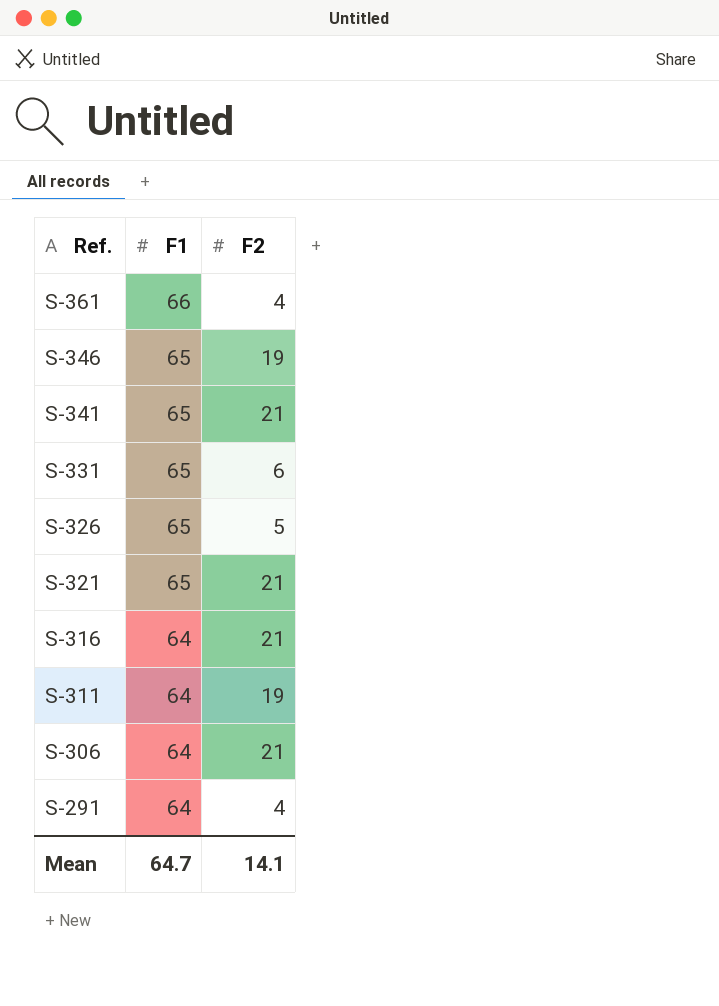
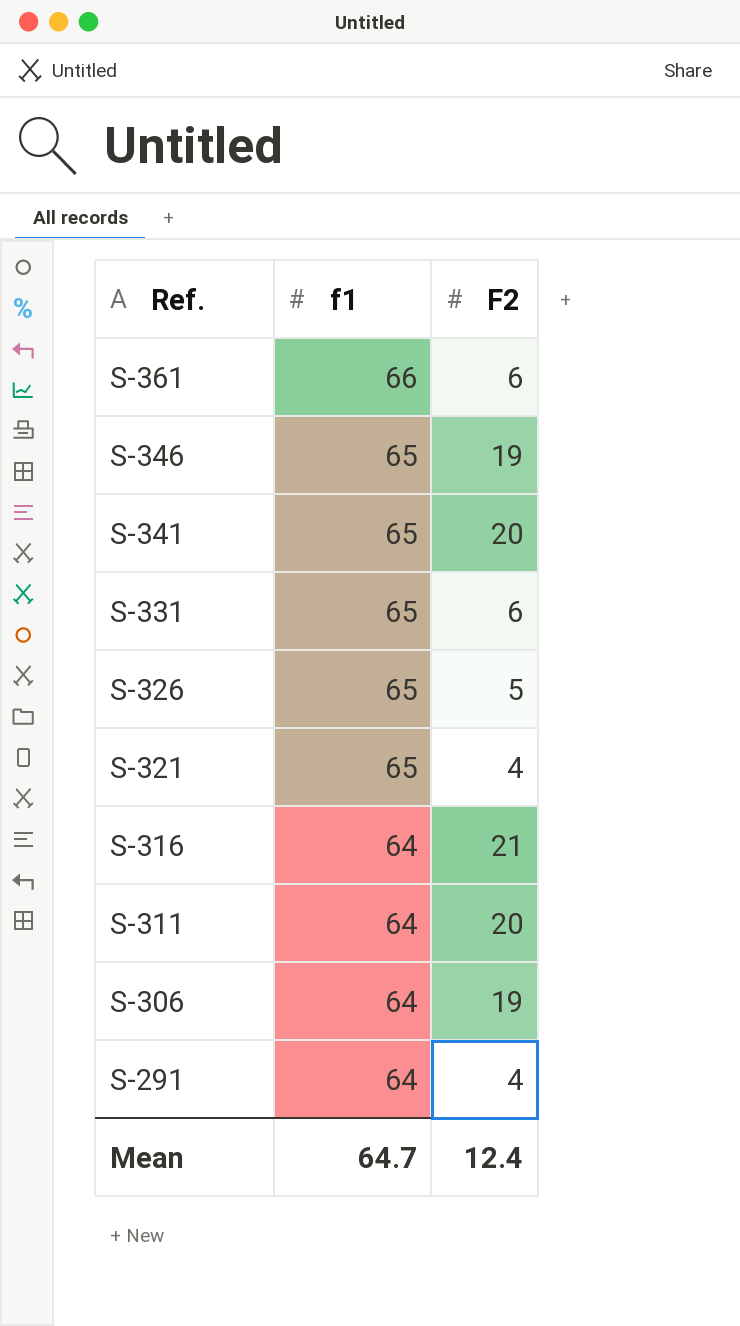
column name: F1 -> f1
S-361 | F2: 4 -> 6
S-341 | F2: 21 -> 20
S-321 | F2: 21 -> 4
S-311 | F2: 19 -> 20
S-306 | F2: 21 -> 19
Mean | F2: 14.1 -> 12.4

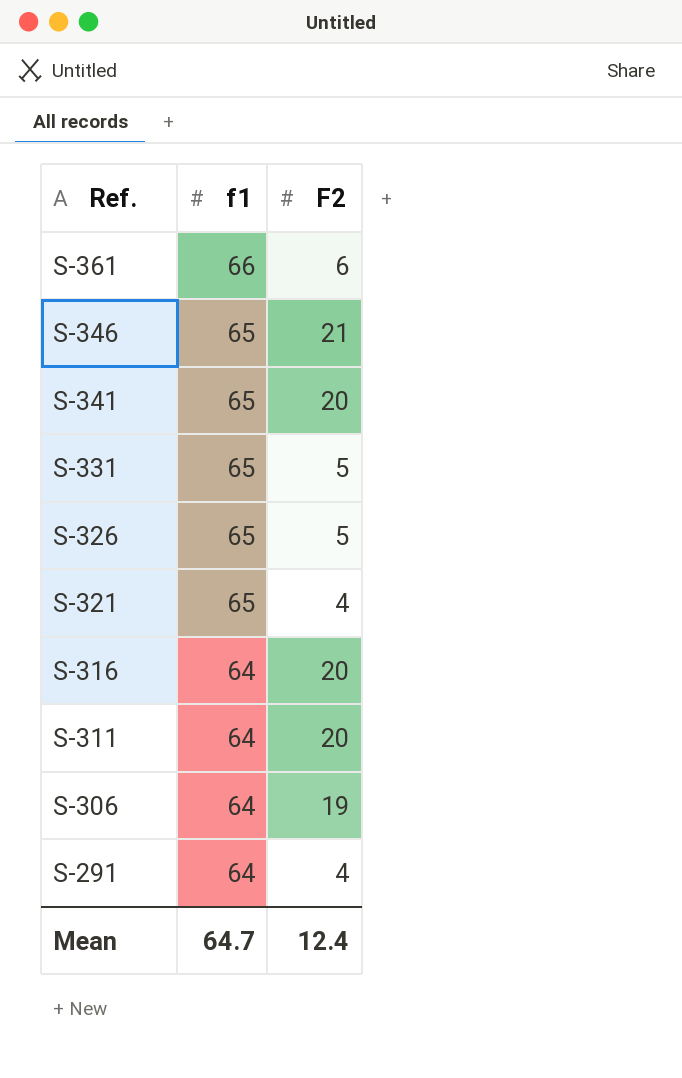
S-346 | F2: 19 -> 21
S-331 | F2: 6 -> 5
S-316 | F2: 21 -> 20

